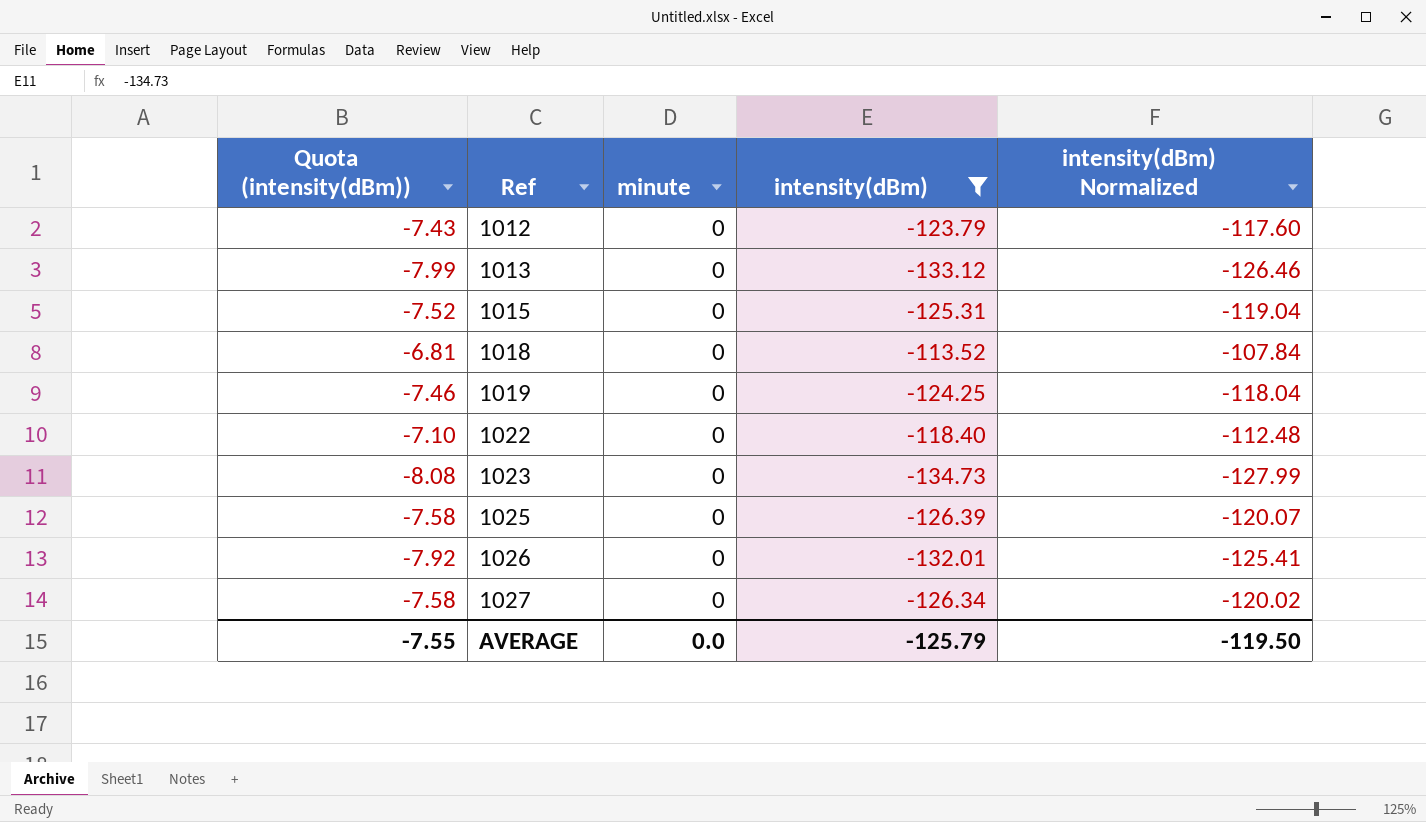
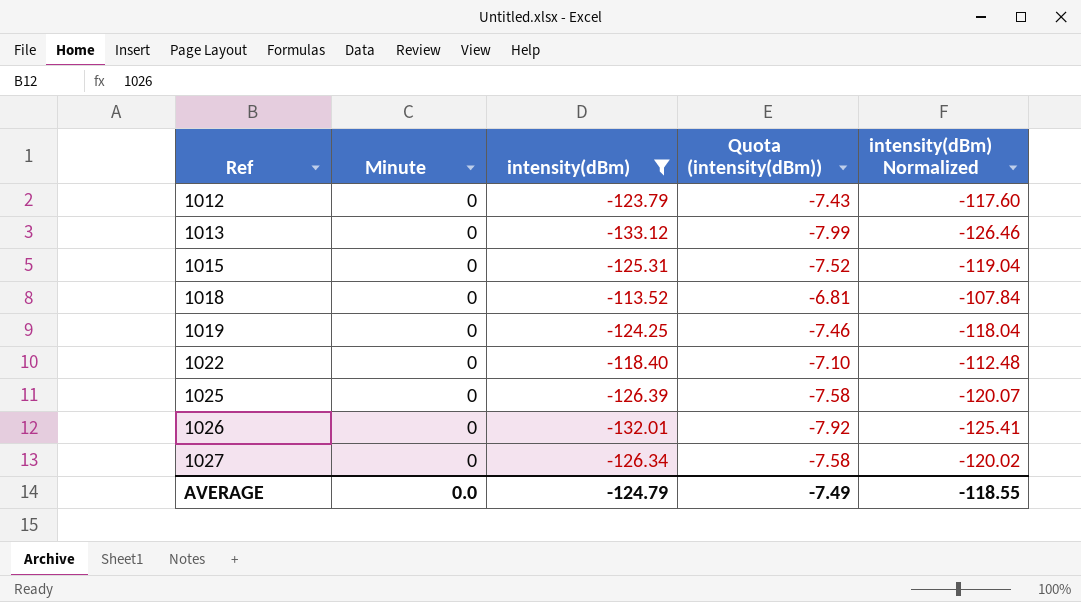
column name: minute -> Minute
column Quota (intensity(dBm)) | position: 1 -> 4
row 1023: -8.08 | 0 | -134.73 | -127.99 -> none
AVERAGE | intensity(dBm): -125.79 -> -124.79
AVERAGE | Quota (intensity(dBm)): -7.55 -> -7.49
AVERAGE | intensity(dBm) Normalized: -119.50 -> -118.55

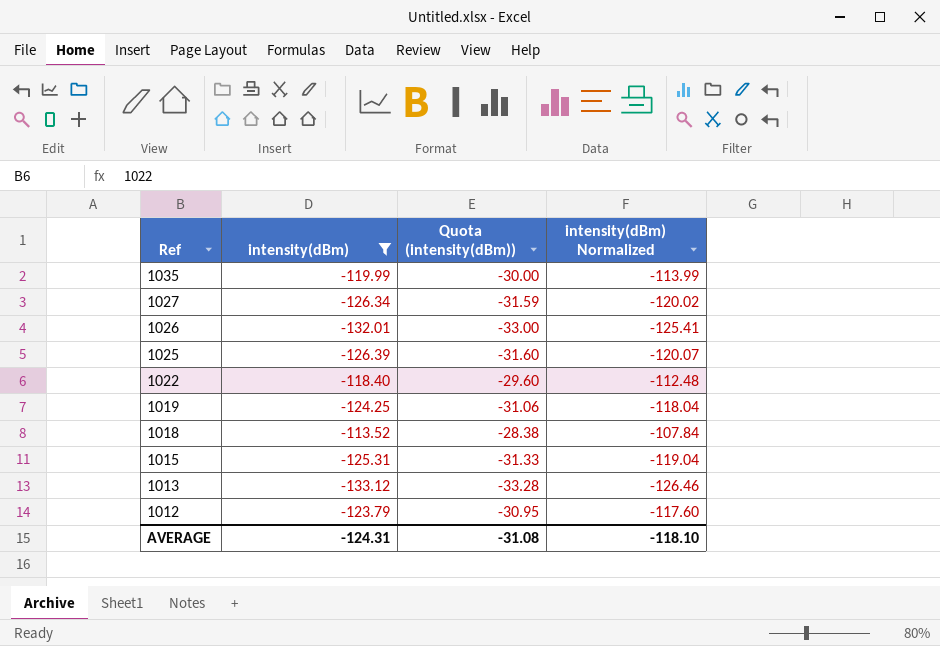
row order: Ref ascending -> Ref descending
column Minute | position: 2 -> none
column Quota (intensity(dBm)) | formula: [intensity(dBm)] * 0.06 -> [intensity(dBm)] * 0.25
row 1035: none -> -119.99 | -30.00 | -113.99
AVERAGE | intensity(dBm): -124.79 -> -124.31
AVERAGE | Quota (intensity(dBm)): -7.49 -> -31.08
AVERAGE | intensity(dBm) Normalized: -118.55 -> -118.10

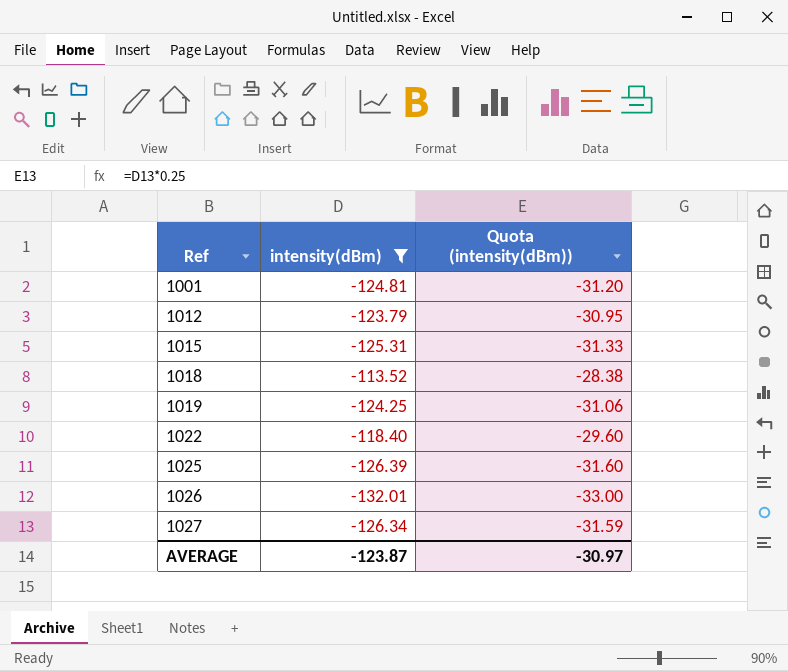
row order: Ref descending -> Ref ascending
column intensity(dBm) Normalized | formula: [intensity(dBm)] * 0.95 -> none
row 1035: -119.99 | -30.00 | -113.99 -> none
row 1013: -133.12 | -33.28 | -126.46 -> none
row 1001: none -> -124.81 | -31.20
AVERAGE | intensity(dBm): -124.31 -> -123.87
AVERAGE | Quota (intensity(dBm)): -31.08 -> -30.97

